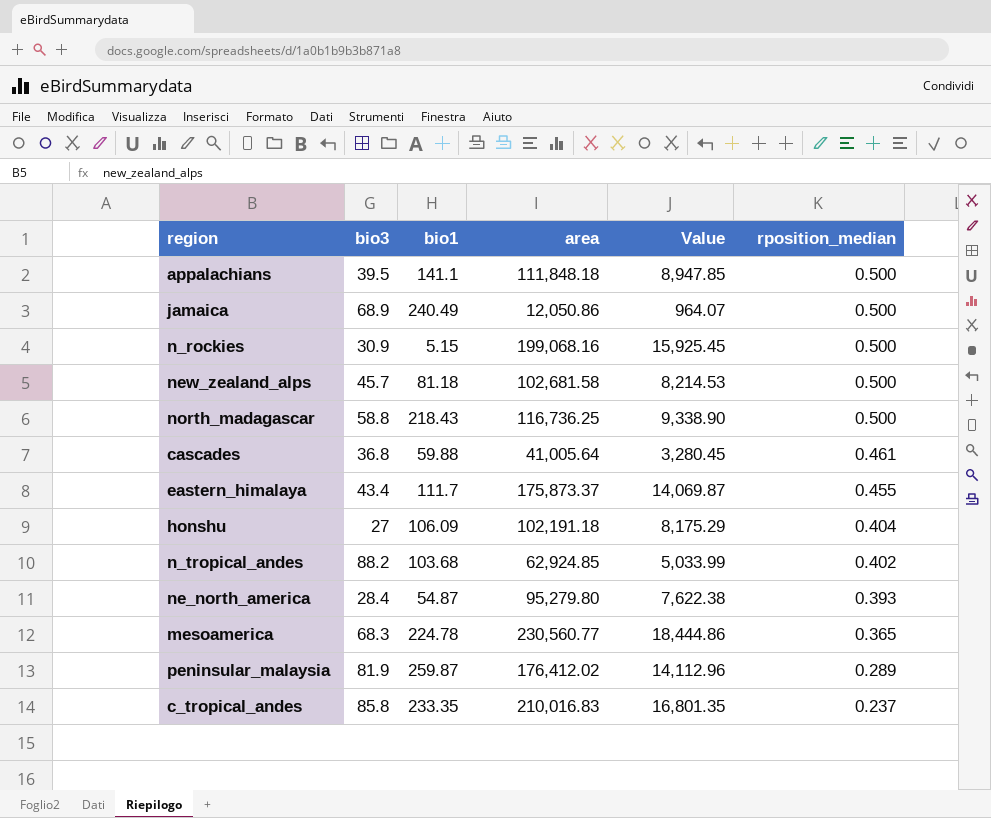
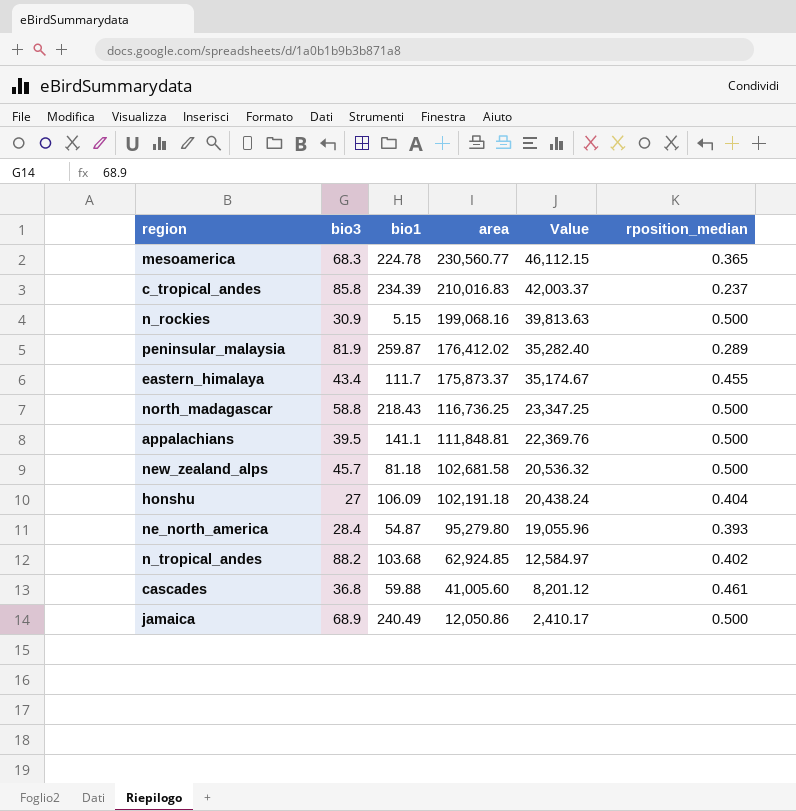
row order: rposition_median descending -> area descending
column Value | formula: [area] * 0.08 -> [area] * 0.2
c_tropical_andes | bio1: 233.35 -> 234.39
appalachians | area: 111,848.18 -> 111,848.81
cascades | area: 41,005.64 -> 41,005.60

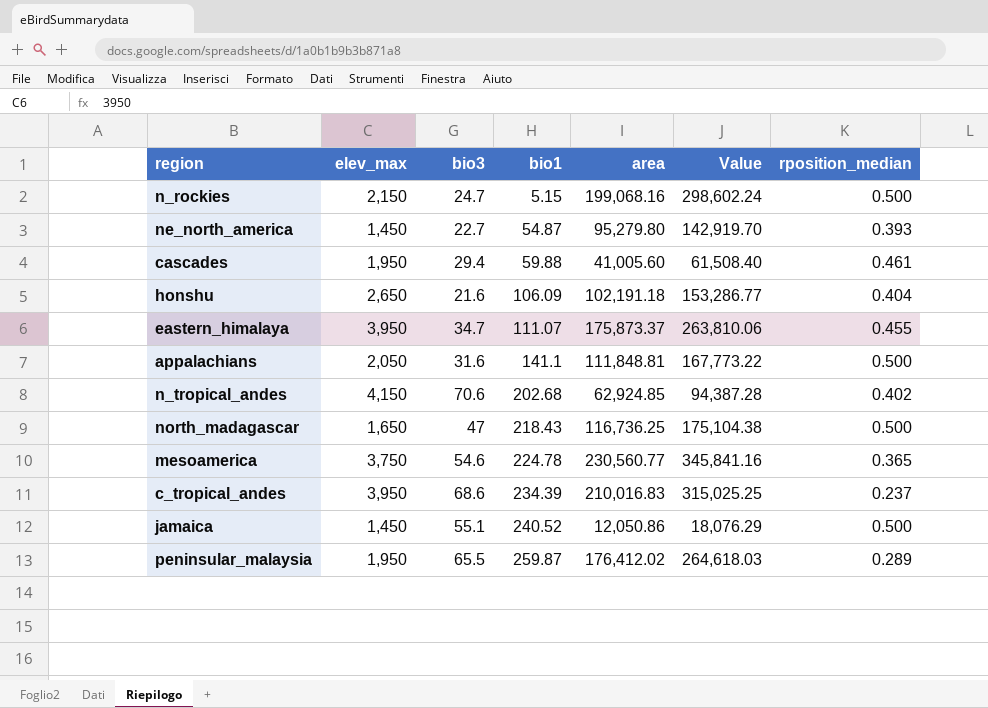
row order: area descending -> bio1 ascending
column elev_max | position: none -> 2
column Value | formula: [area] * 0.2 -> [area] * 1.5
row new_zealand_alps: 45.7 | 81.18 | 102,681.58 | 20,536.32 | 0.500 -> none
n_rockies | bio3: 30.9 -> 24.7
ne_north_america | bio3: 28.4 -> 22.7
cascades | bio3: 36.8 -> 29.4
honshu | bio3: 27 -> 21.6
eastern_himalaya | bio3: 43.4 -> 34.7
eastern_himalaya | bio1: 111.7 -> 111.07
appalachians | bio3: 39.5 -> 31.6
n_tropical_andes | bio3: 88.2 -> 70.6
n_tropical_andes | bio1: 103.68 -> 202.68
north_madagascar | bio3: 58.8 -> 47
mesoamerica | bio3: 68.3 -> 54.6
c_tropical_andes | bio3: 85.8 -> 68.6
jamaica | bio3: 68.9 -> 55.1
jamaica | bio1: 240.49 -> 240.52
peninsular_malaysia | bio3: 81.9 -> 65.5

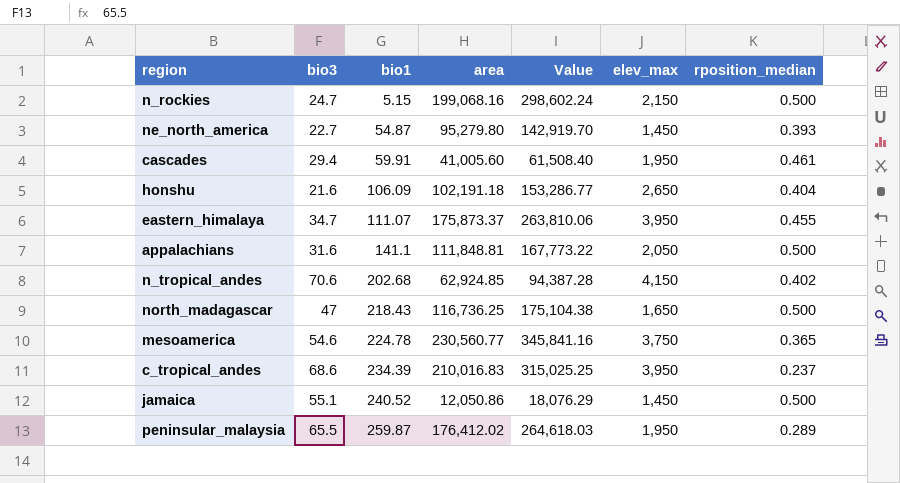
column elev_max | position: 2 -> 6
cascades | bio1: 59.88 -> 59.91

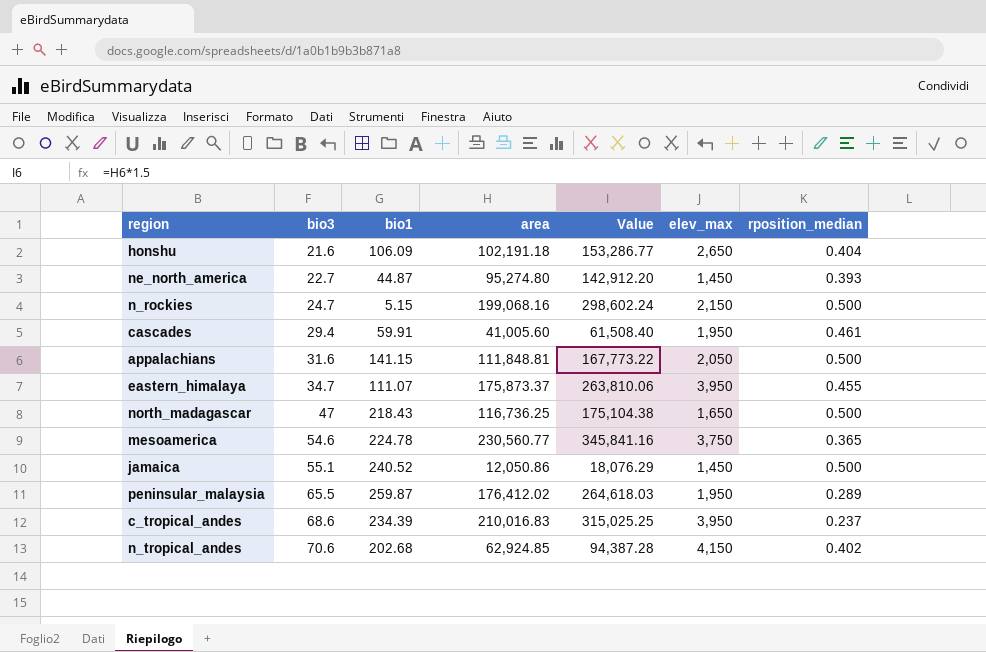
row order: bio1 ascending -> bio3 ascending
ne_north_america | bio1: 54.87 -> 44.87
ne_north_america | area: 95,279.80 -> 95,274.80
ne_north_america | Value: 142,919.70 -> 142,912.20
appalachians | bio1: 141.1 -> 141.15

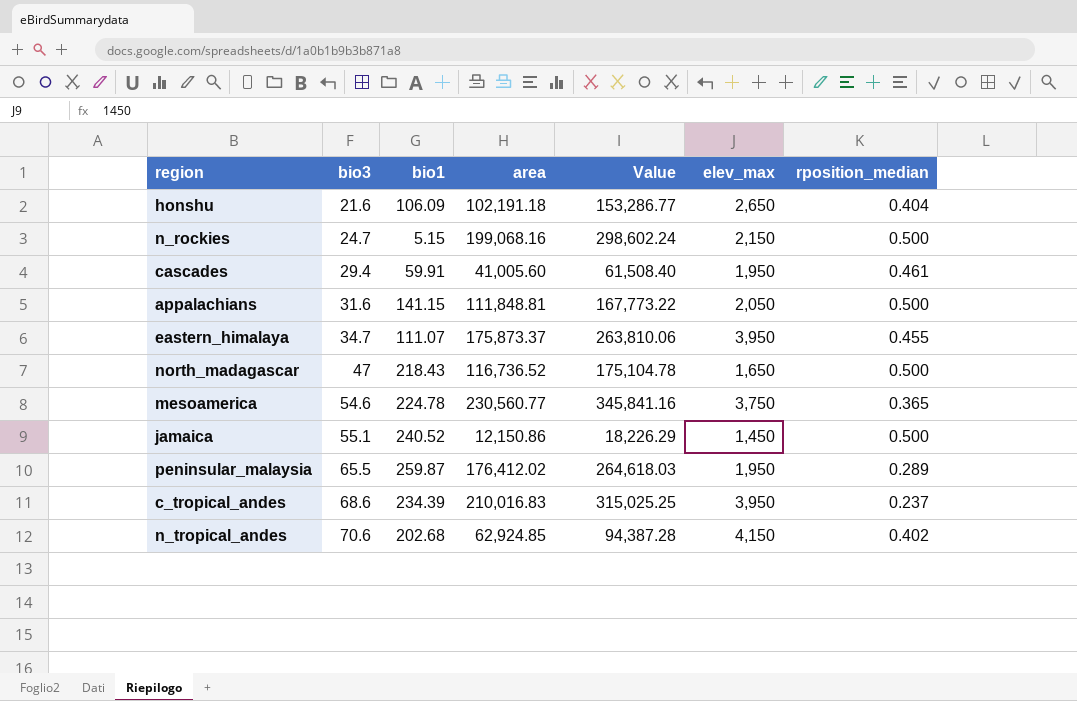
row ne_north_america: 22.7 | 44.87 | 95,274.80 | 142,912.20 | 1,450 | 0.393 -> none
north_madagascar | area: 116,736.25 -> 116,736.52
north_madagascar | Value: 175,104.38 -> 175,104.78
jamaica | area: 12,050.86 -> 12,150.86
jamaica | Value: 18,076.29 -> 18,226.29

